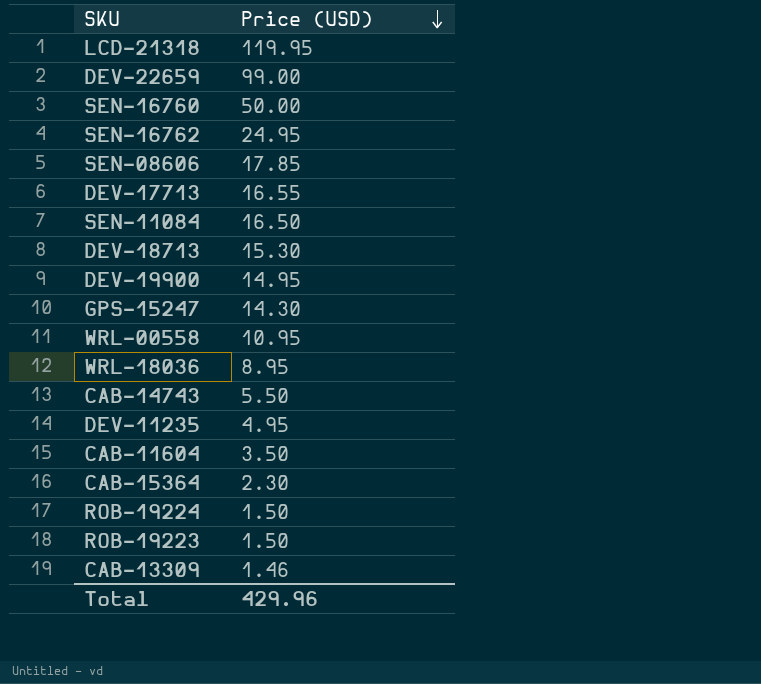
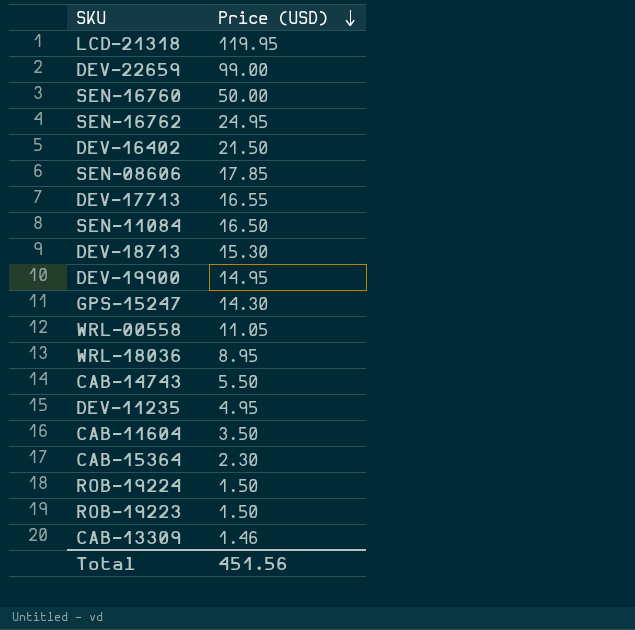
row DEV-16402: none -> 21.50
WRL-00558 | Price (USD): 10.95 -> 11.05
Total | Price (USD): 429.96 -> 451.56

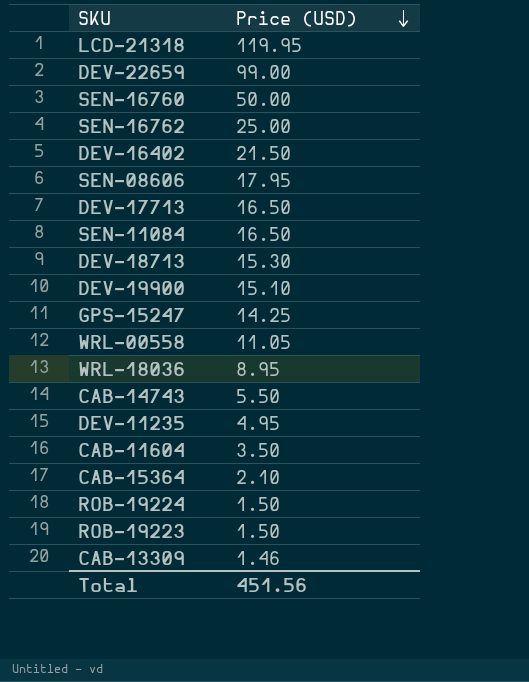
SEN-16762 | Price (USD): 24.95 -> 25.00
SEN-08606 | Price (USD): 17.85 -> 17.95
DEV-17713 | Price (USD): 16.55 -> 16.50
DEV-19900 | Price (USD): 14.95 -> 15.10
GPS-15247 | Price (USD): 14.30 -> 14.25
CAB-15364 | Price (USD): 2.30 -> 2.10

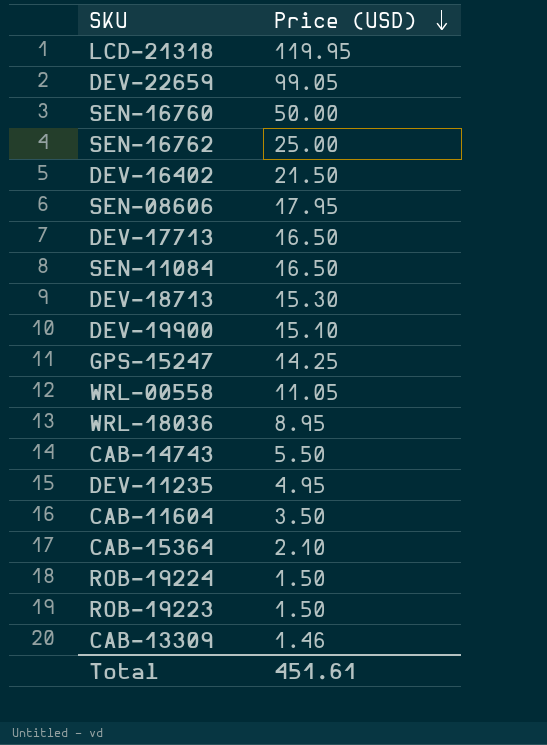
DEV-22659 | Price (USD): 99.00 -> 99.05
Total | Price (USD): 451.56 -> 451.61

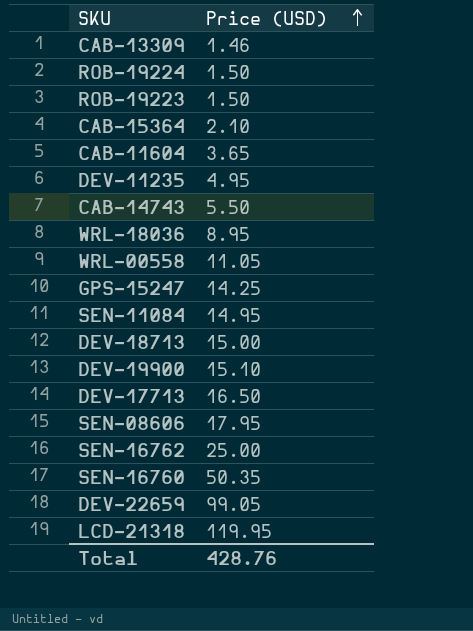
row order: Price (USD) descending -> Price (USD) ascending
row DEV-16402: 21.50 -> none
CAB-11604 | Price (USD): 3.50 -> 3.65
SEN-11084 | Price (USD): 16.50 -> 14.95
DEV-18713 | Price (USD): 15.30 -> 15.00
SEN-16760 | Price (USD): 50.00 -> 50.35
Total | Price (USD): 451.61 -> 428.76

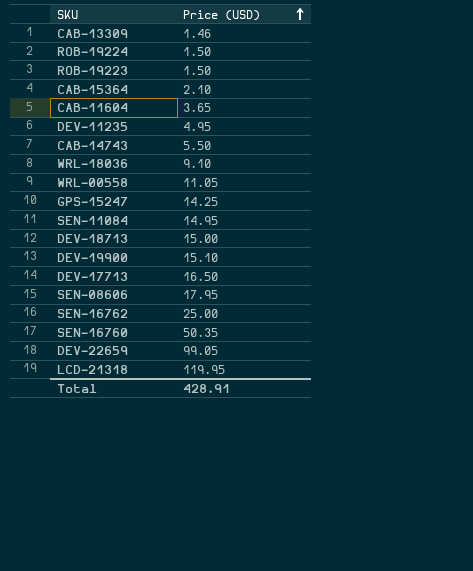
WRL-18036 | Price (USD): 8.95 -> 9.10
Total | Price (USD): 428.76 -> 428.91

